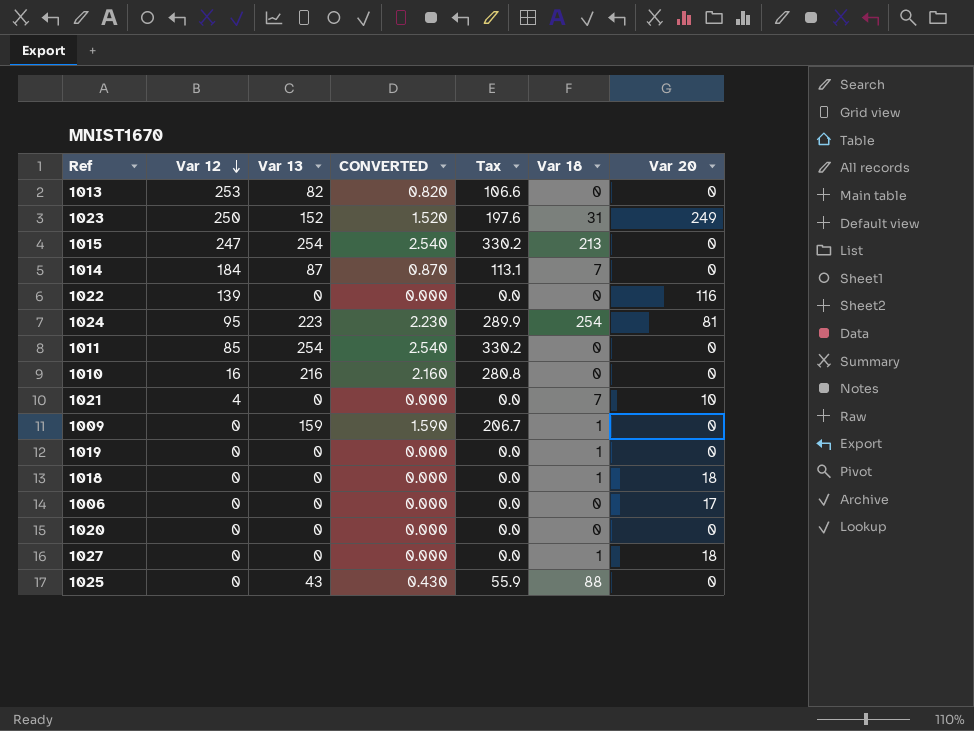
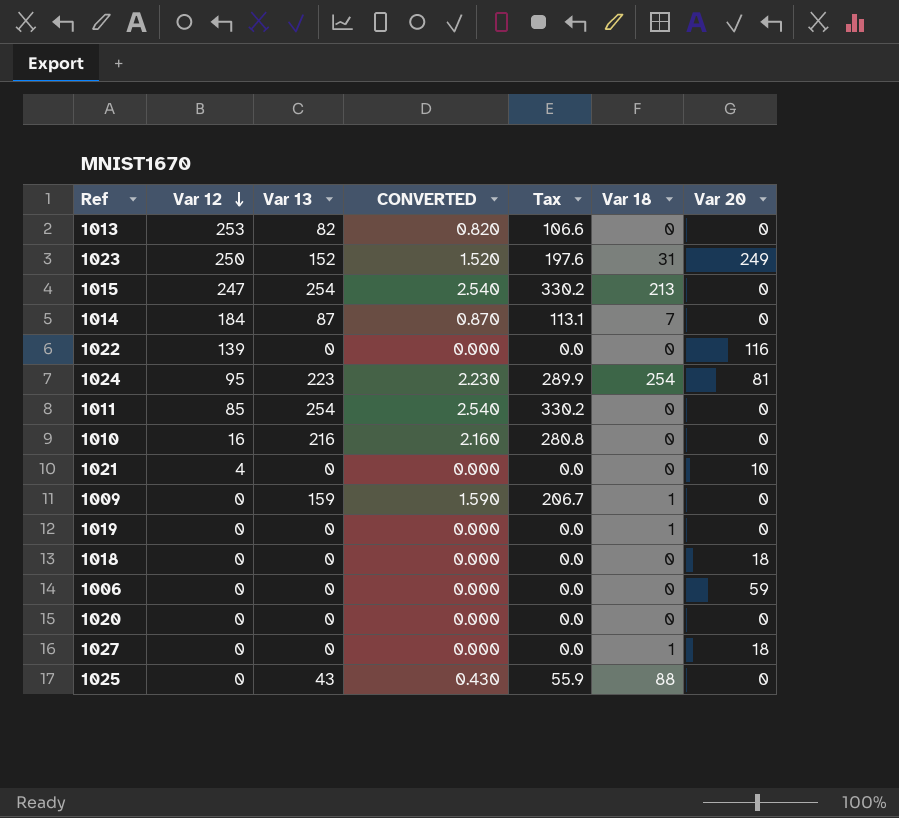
1021 | Var 18: 7 -> 0
1018 | Var 18: 1 -> 0
1006 | Var 20: 17 -> 59

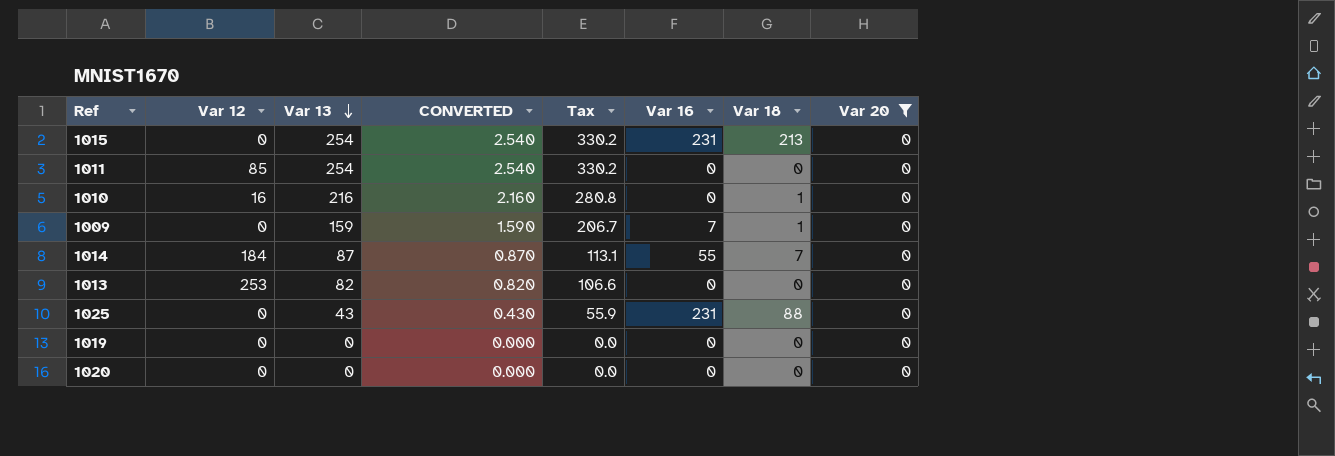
filter: none -> Var 20 = 0
row order: Var 12 descending -> Var 13 descending
column Var 16 | position: none -> 6
1015 | Var 12: 247 -> 0
1010 | Var 18: 0 -> 1
1019 | Var 18: 1 -> 0

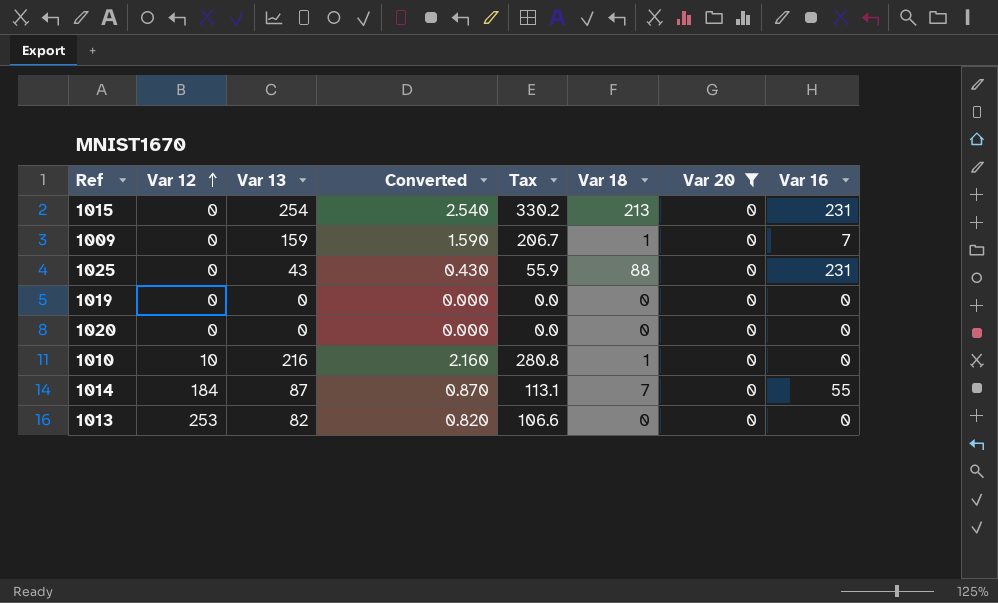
row order: Var 13 descending -> Var 12 ascending
column name: CONVERTED -> Converted
column Var 16 | position: 6 -> 8
row 1011: 85 | 254 | 2.540 | 330.2 | 0 | 0 | 0 -> none
1010 | Var 12: 16 -> 10

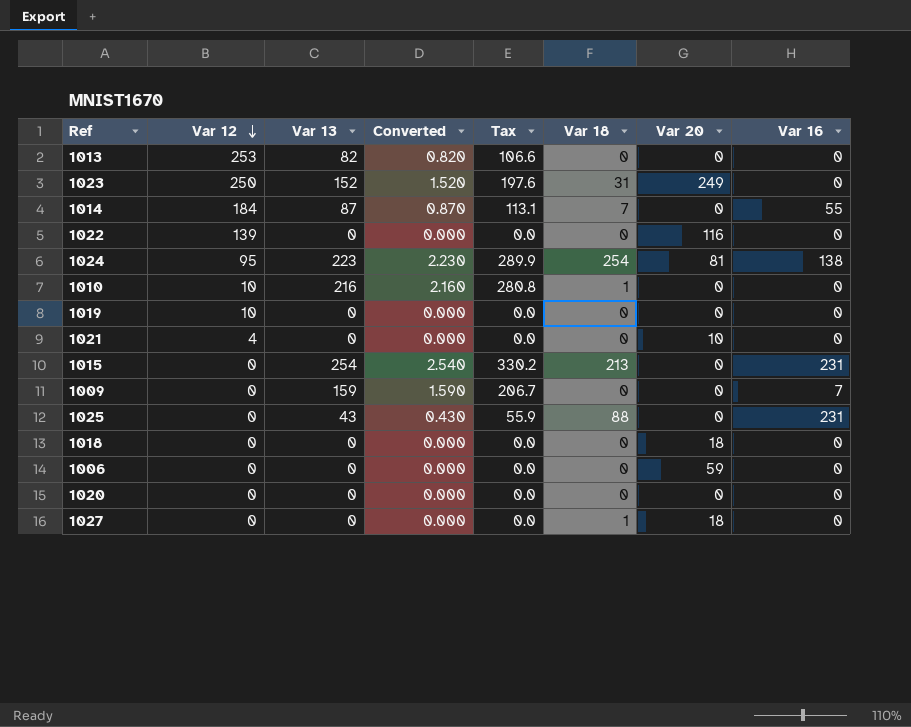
filter: Var 20 = 0 -> none
row order: Var 12 ascending -> Var 12 descending
1019 | Var 12: 0 -> 10
1009 | Var 18: 1 -> 0

